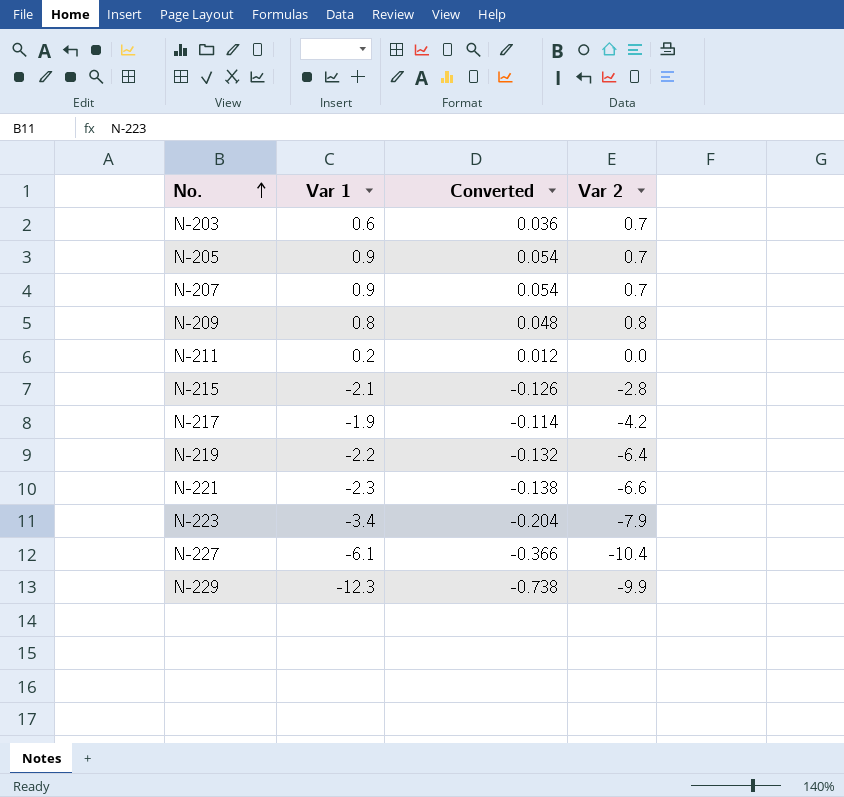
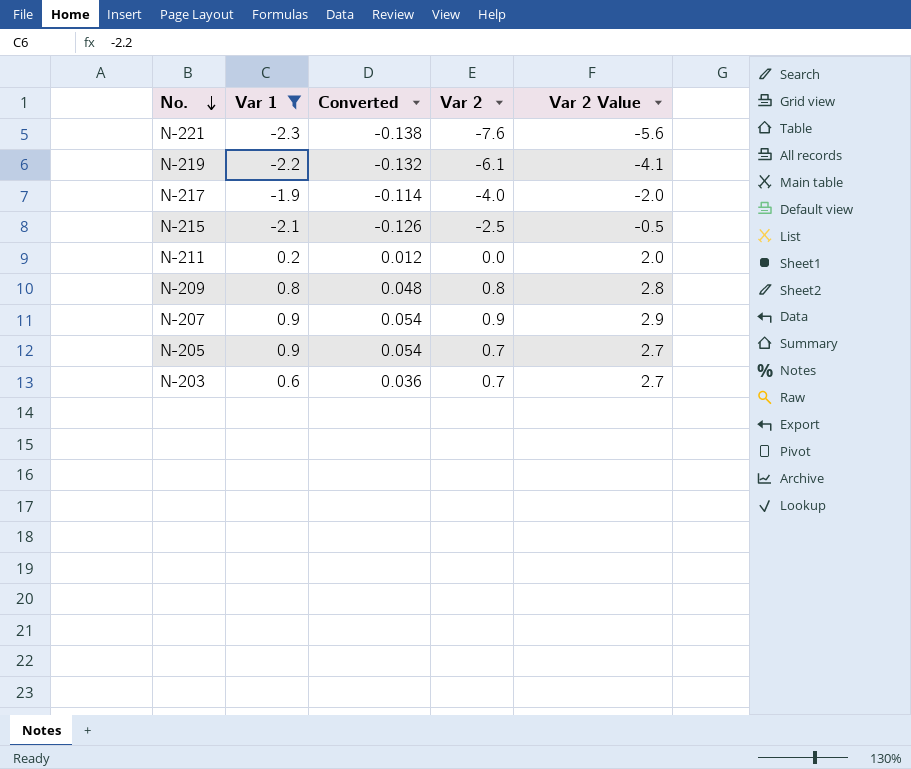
filter: none -> Var 1 >= -2.3
row order: No. ascending -> No. descending
column Var 2 Value | formula: none -> [Var 2] + 2
N-221 | Var 2: -6.6 -> -7.6
N-219 | Var 2: -6.4 -> -6.1
N-217 | Var 2: -4.2 -> -4.0
N-215 | Var 2: -2.8 -> -2.5
N-207 | Var 2: 0.7 -> 0.9

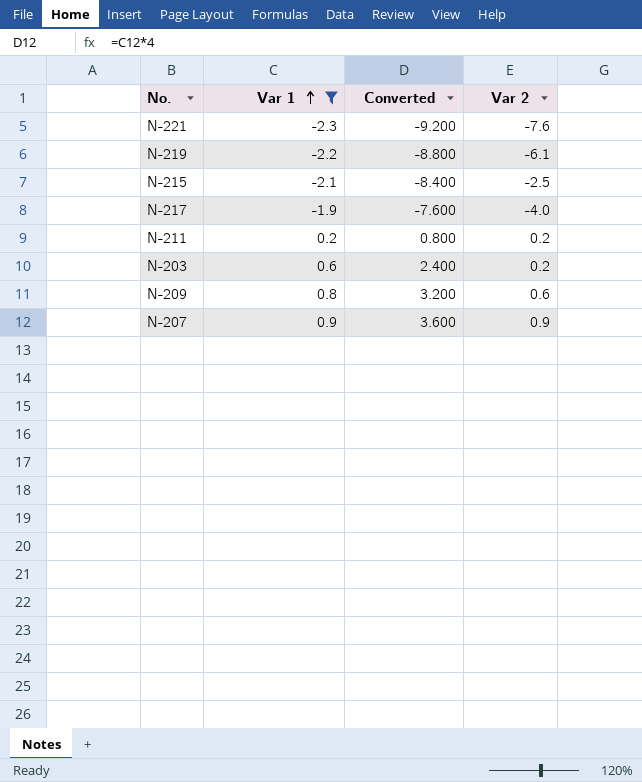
row order: No. descending -> Var 1 ascending
column Var 2 Value | formula: [Var 2] + 2 -> none
column Converted | formula: [Var 1] * 0.06 -> [Var 1] * 4
row N-205: 0.9 | 0.054 | 0.7 | 2.7 -> none
N-211 | Var 2: 0.0 -> 0.2
N-203 | Var 2: 0.7 -> 0.2
N-209 | Var 2: 0.8 -> 0.6

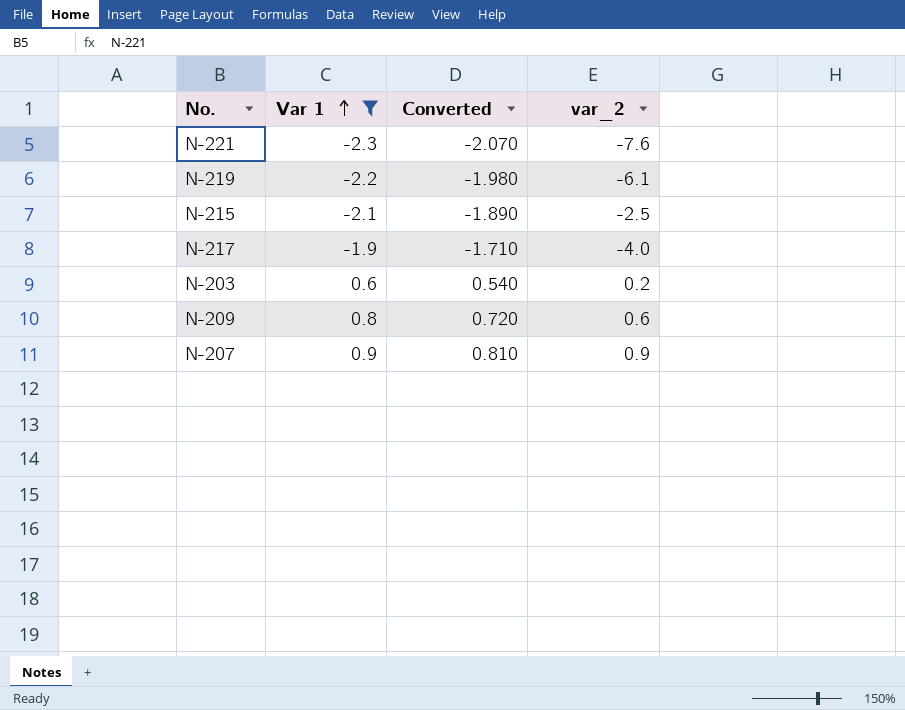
column Converted | formula: [Var 1] * 4 -> [Var 1] * 0.9
column name: Var 2 -> var_2
row N-211: 0.2 | 0.800 | 0.2 -> none

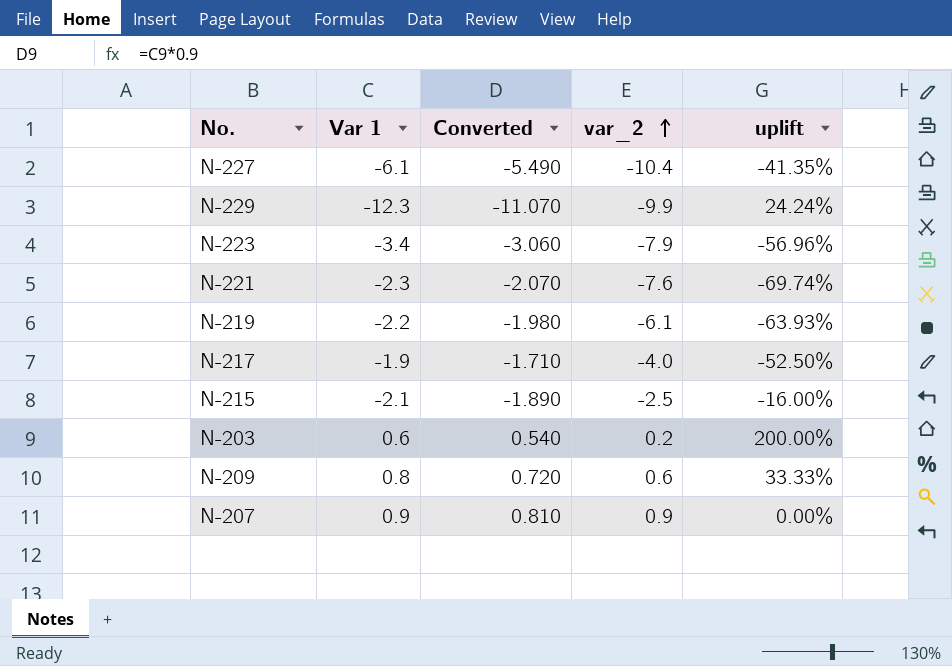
filter: Var 1 >= -2.3 -> none
row order: Var 1 ascending -> var_2 ascending
column uplift | formula: none -> ([Var 1] - [var_2]) / [var_2]

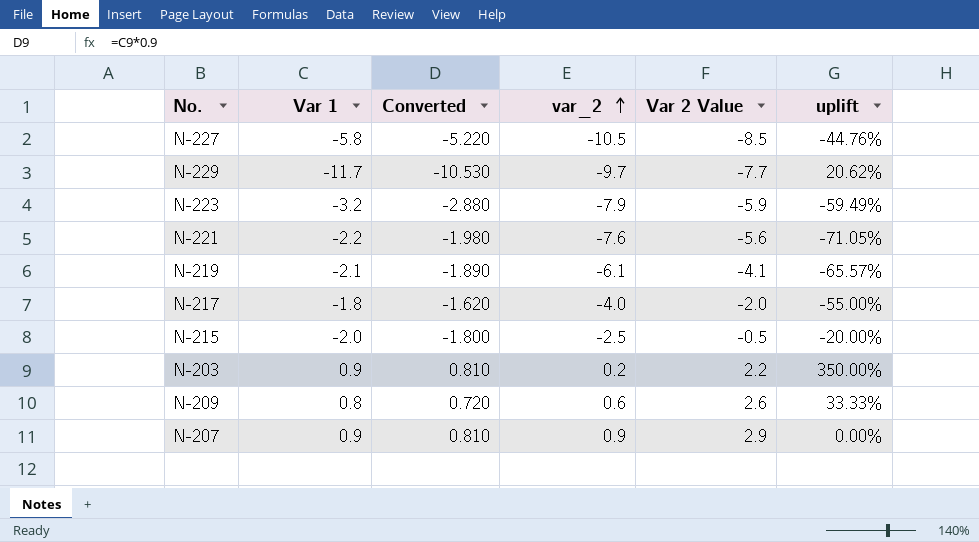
column Var 2 Value | formula: none -> [var_2] + 2
N-227 | Var 1: -6.1 -> -5.8
N-227 | Converted: -5.490 -> -5.220
N-227 | var_2: -10.4 -> -10.5
N-227 | uplift: -41.35% -> -44.76%
N-229 | Var 1: -12.3 -> -11.7
N-229 | Converted: -11.070 -> -10.530
N-229 | var_2: -9.9 -> -9.7
N-229 | uplift: 24.24% -> 20.62%
N-223 | Var 1: -3.4 -> -3.2
N-223 | Converted: -3.060 -> -2.880
N-223 | uplift: -56.96% -> -59.49%
N-221 | Var 1: -2.3 -> -2.2
N-221 | Converted: -2.070 -> -1.980
N-221 | uplift: -69.74% -> -71.05%
N-219 | Var 1: -2.2 -> -2.1
N-219 | Converted: -1.980 -> -1.890
N-219 | uplift: -63.93% -> -65.57%
N-217 | Var 1: -1.9 -> -1.8
N-217 | Converted: -1.710 -> -1.620
N-217 | uplift: -52.50% -> -55.00%
N-215 | Var 1: -2.1 -> -2.0
N-215 | Converted: -1.890 -> -1.800
N-215 | uplift: -16.00% -> -20.00%
N-203 | Var 1: 0.6 -> 0.9
N-203 | Converted: 0.540 -> 0.810
N-203 | uplift: 200.00% -> 350.00%

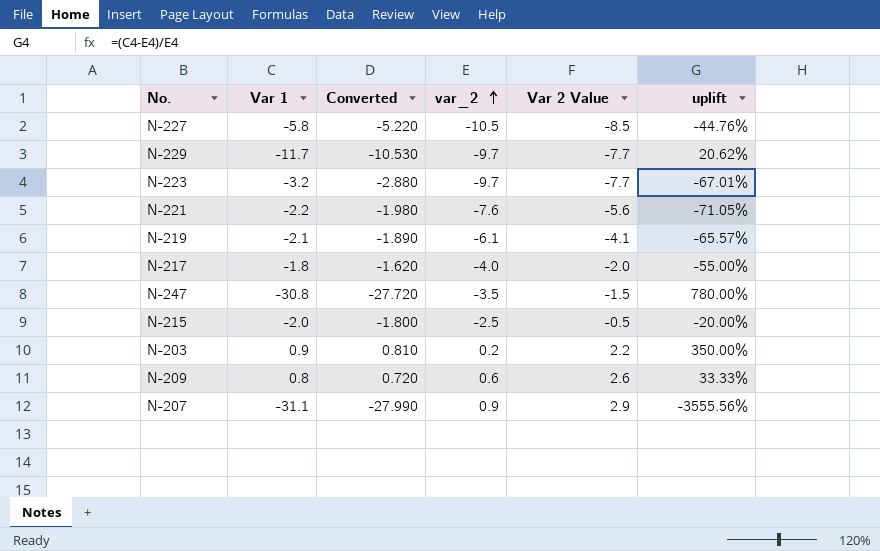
N-223 | var_2: -7.9 -> -9.7
N-223 | Var 2 Value: -5.9 -> -7.7
N-223 | uplift: -59.49% -> -67.01%
row N-247: none -> -30.8 | -27.720 | -3.5 | -1.5 | 780.00%
N-207 | Var 1: 0.9 -> -31.1
N-207 | Converted: 0.810 -> -27.990
N-207 | uplift: 0.00% -> -3555.56%

